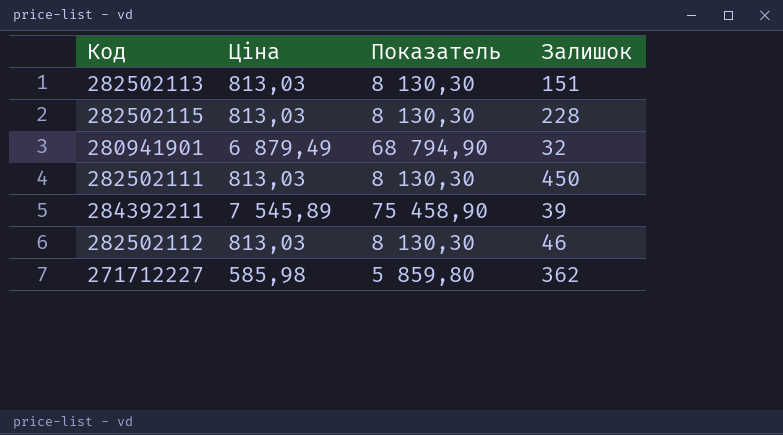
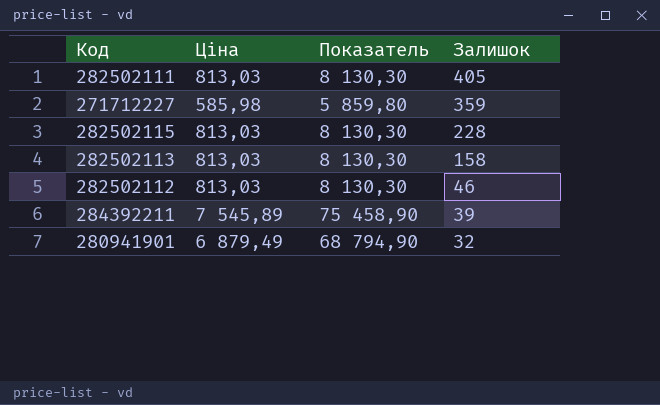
row order: none -> Залишок descending
282502111 | Залишок: 450 -> 405
271712227 | Залишок: 362 -> 359
282502113 | Залишок: 151 -> 158

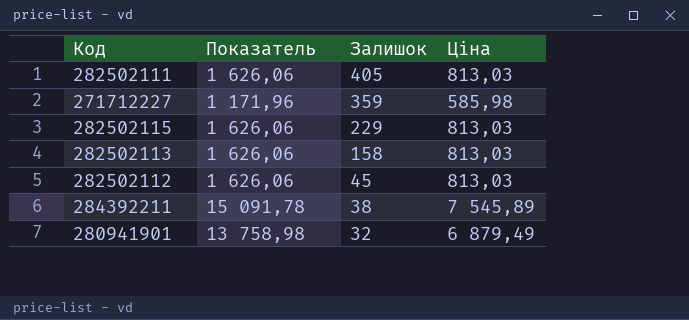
column Показатель | formula: [Ціна] * 10 -> [Ціна] * 2
column Ціна | position: 2 -> 4
282502115 | Залишок: 228 -> 229
282502112 | Залишок: 46 -> 45
284392211 | Залишок: 39 -> 38

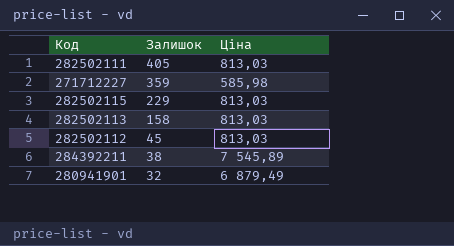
column Показатель | formula: [Ціна] * 2 -> none

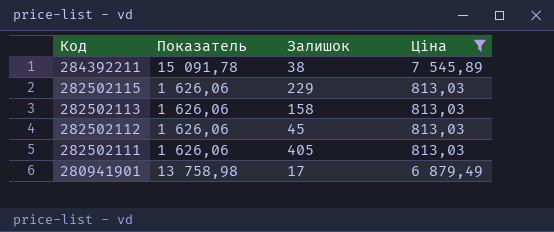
filter: none -> Ціна != 585,98
row order: Залишок descending -> Код descending
column Показатель | formula: none -> [Ціна] * 2
280941901 | Залишок: 32 -> 17

